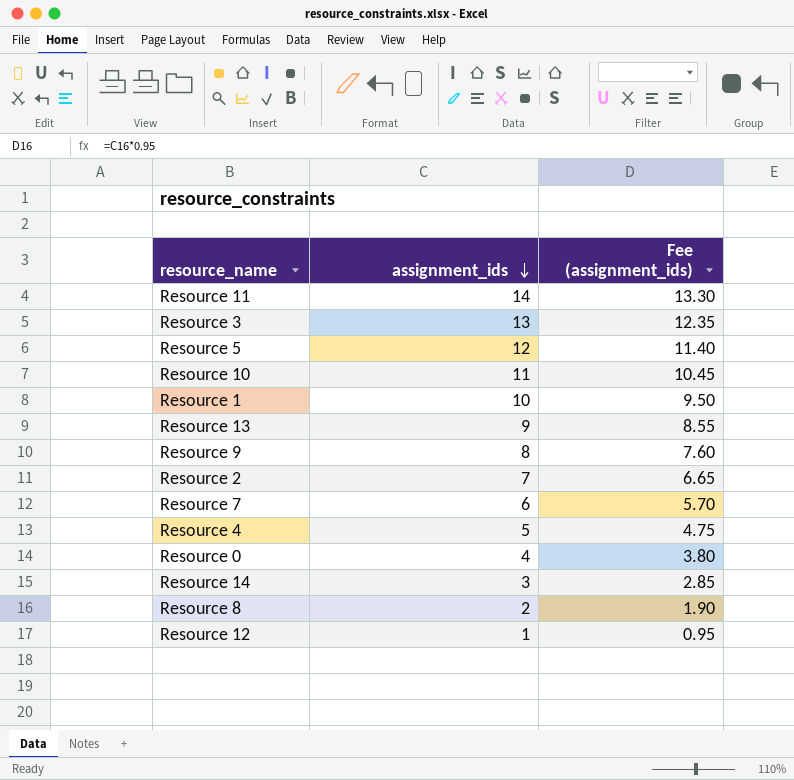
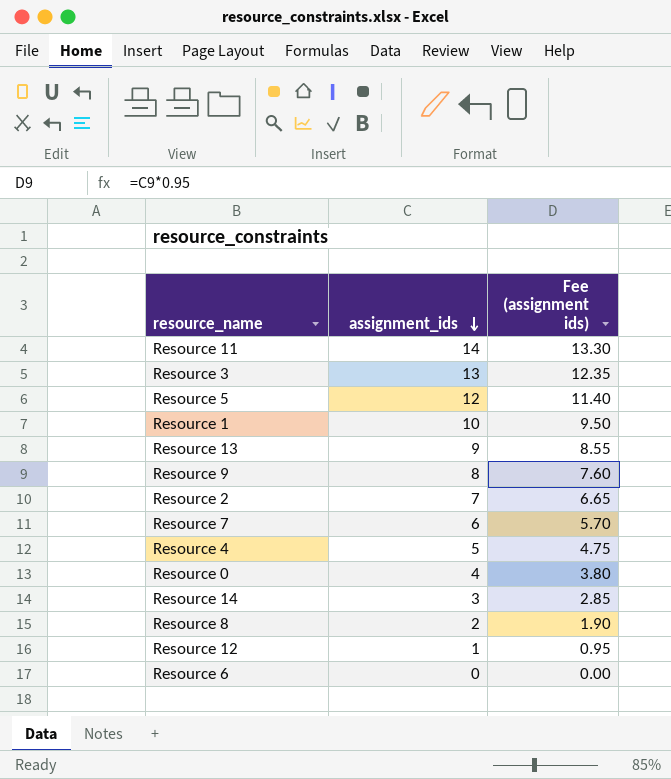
column name: Fee (assignment_ids) -> Fee (assignment ids)
row Resource 10: 11 | 10.45 -> none
row Resource 6: none -> 0 | 0.00

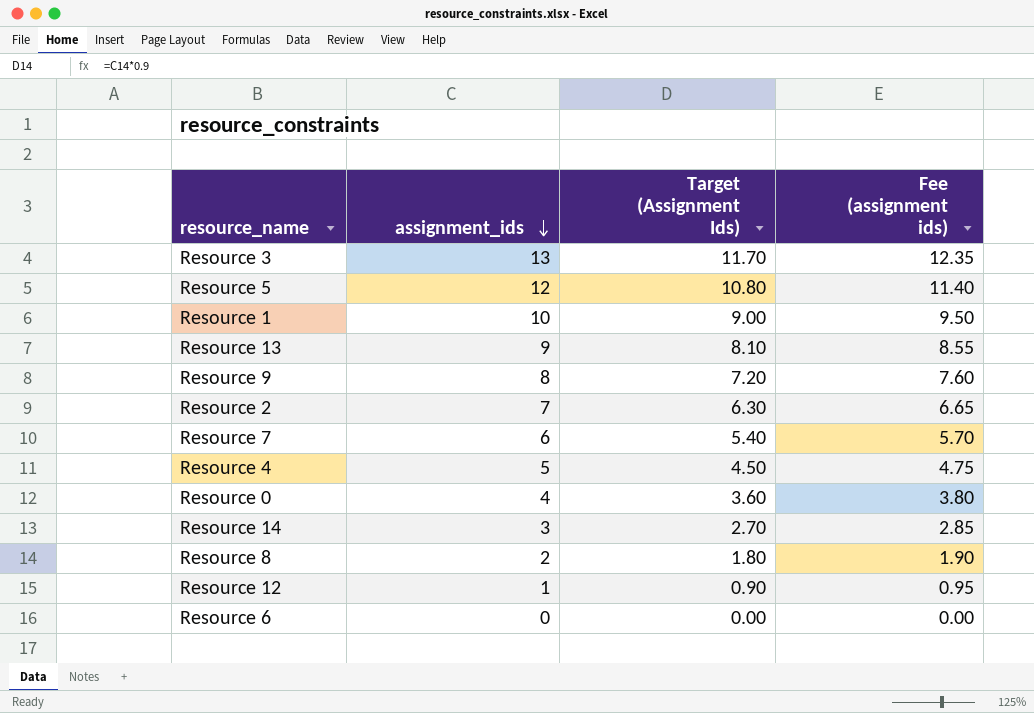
column Target (Assignment Ids) | formula: none -> [assignment_ids] * 0.9
row Resource 11: 14 | 13.30 -> none

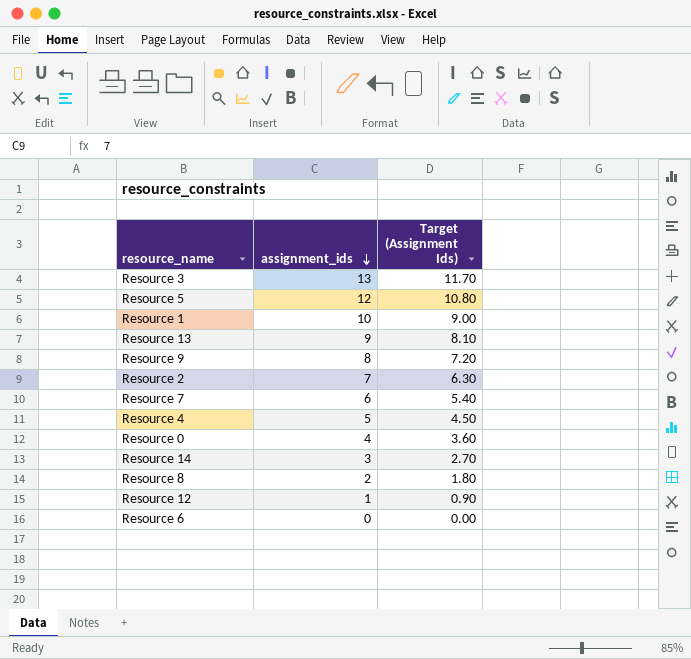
column Fee (assignment ids) | formula: [assignment_ids] * 0.95 -> none

